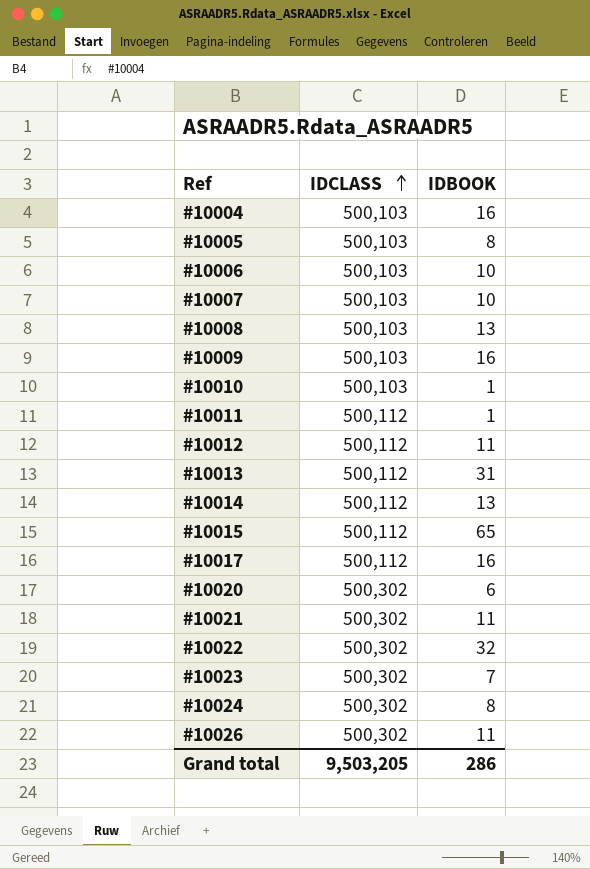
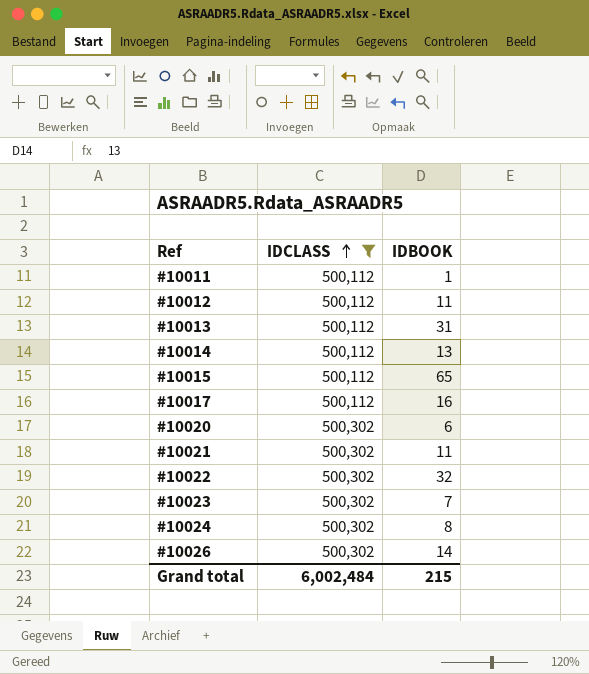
filter: none -> IDCLASS != 500,103
#10026 | IDBOOK: 11 -> 14
Grand total | IDCLASS: 9,503,205 -> 6,002,484
Grand total | IDBOOK: 286 -> 215

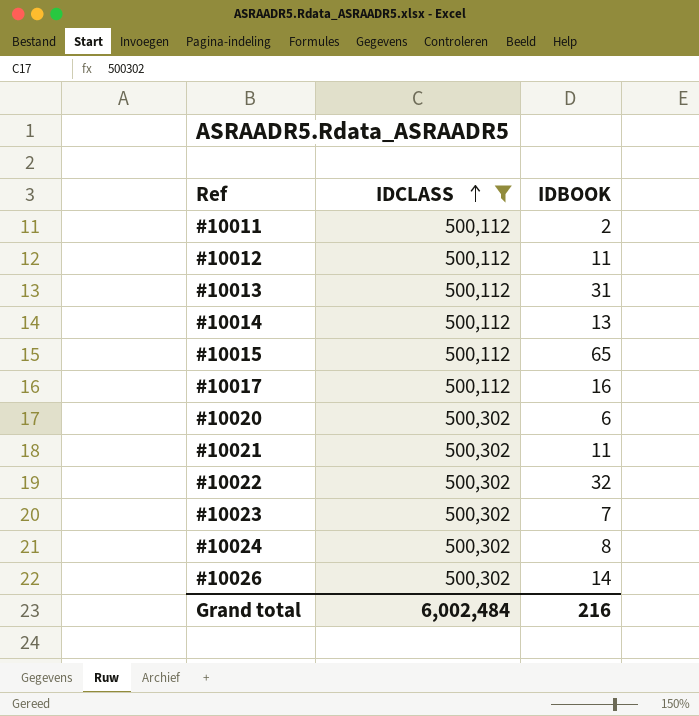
#10011 | IDBOOK: 1 -> 2
Grand total | IDBOOK: 215 -> 216

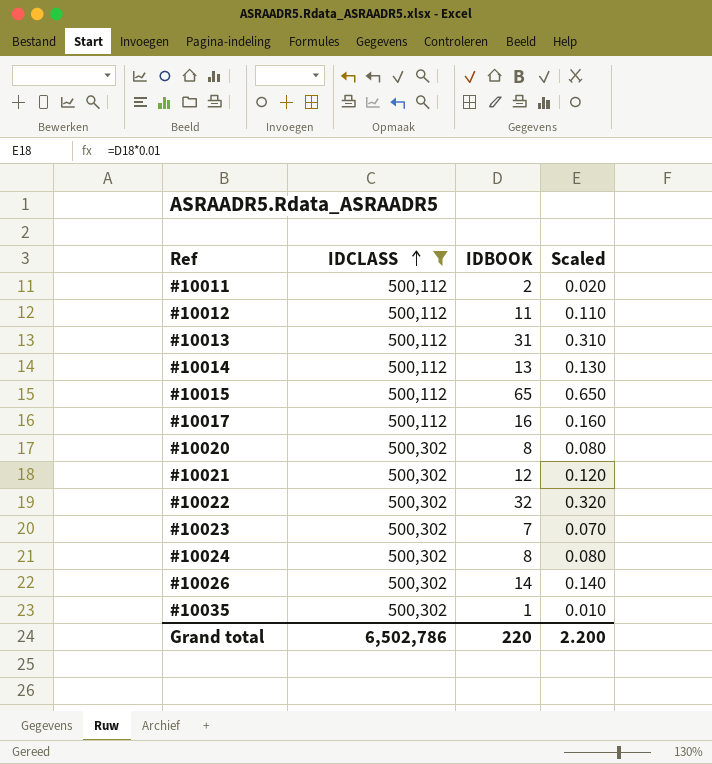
column Scaled | formula: none -> [IDBOOK] * 0.01
#10020 | IDBOOK: 6 -> 8
#10021 | IDBOOK: 11 -> 12
row #10035: none -> 500,302 | 1 | 0.010
Grand total | IDCLASS: 6,002,484 -> 6,502,786
Grand total | IDBOOK: 216 -> 220

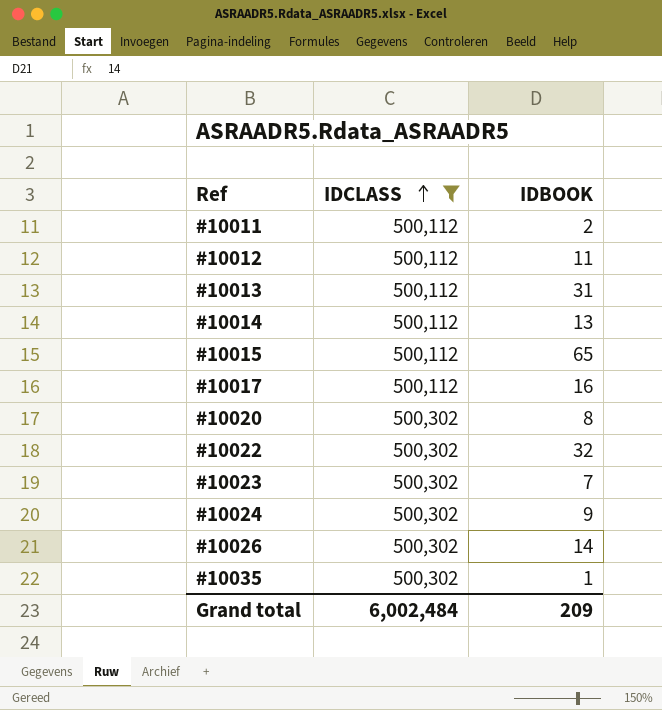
column Scaled | formula: [IDBOOK] * 0.01 -> none
row #10021: 500,302 | 12 | 0.120 -> none
#10024 | IDBOOK: 8 -> 9
Grand total | IDCLASS: 6,502,786 -> 6,002,484
Grand total | IDBOOK: 220 -> 209

